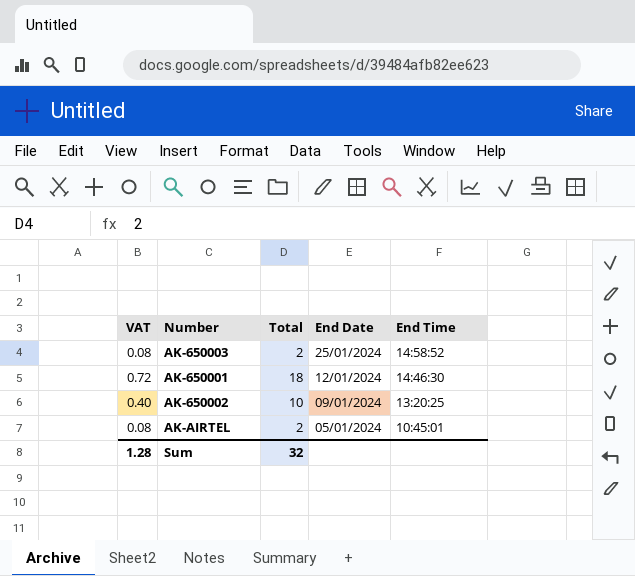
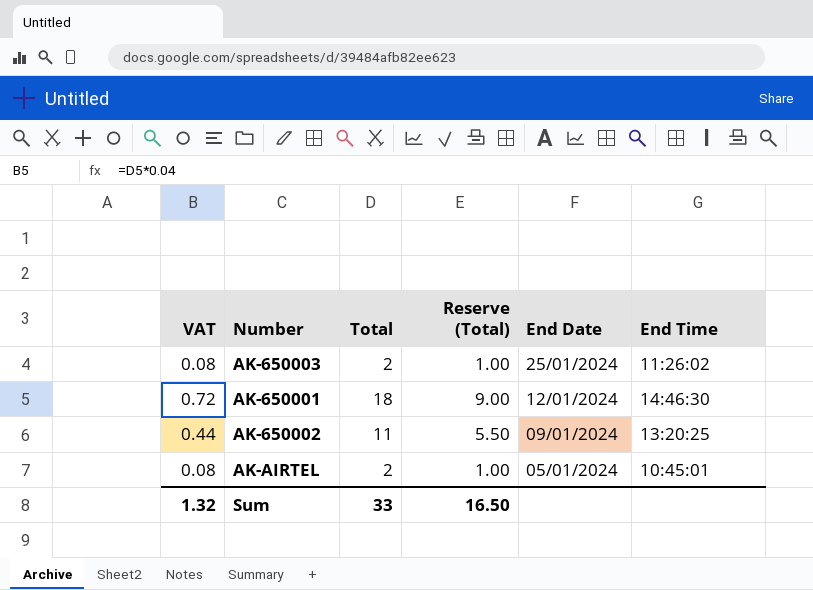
column Reserve (Total) | formula: none -> [Total] * 0.5
AK-650003 | End Time: 14:58:52 -> 11:26:02
AK-650002 | VAT: 0.40 -> 0.44
AK-650002 | Total: 10 -> 11
Sum | VAT: 1.28 -> 1.32
Sum | Total: 32 -> 33

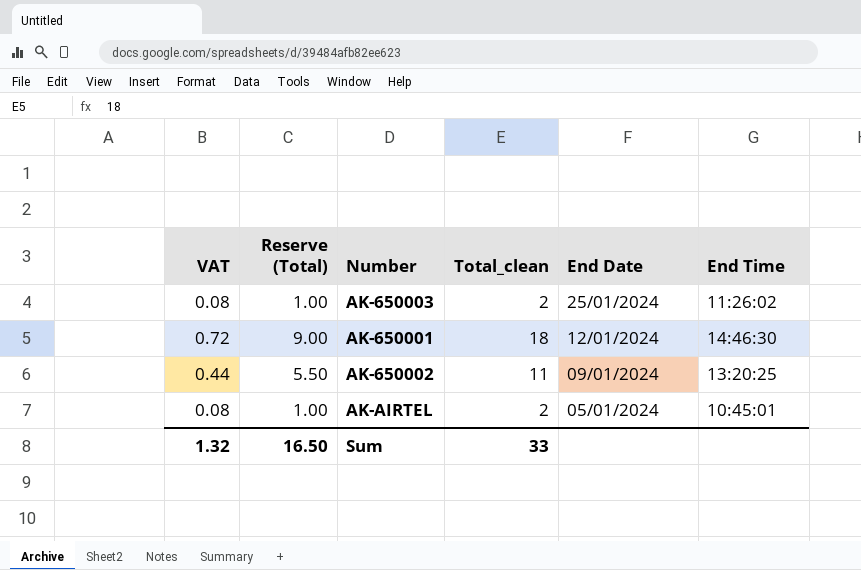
column Reserve (Total) | position: 4 -> 2
column name: Total -> Total_clean

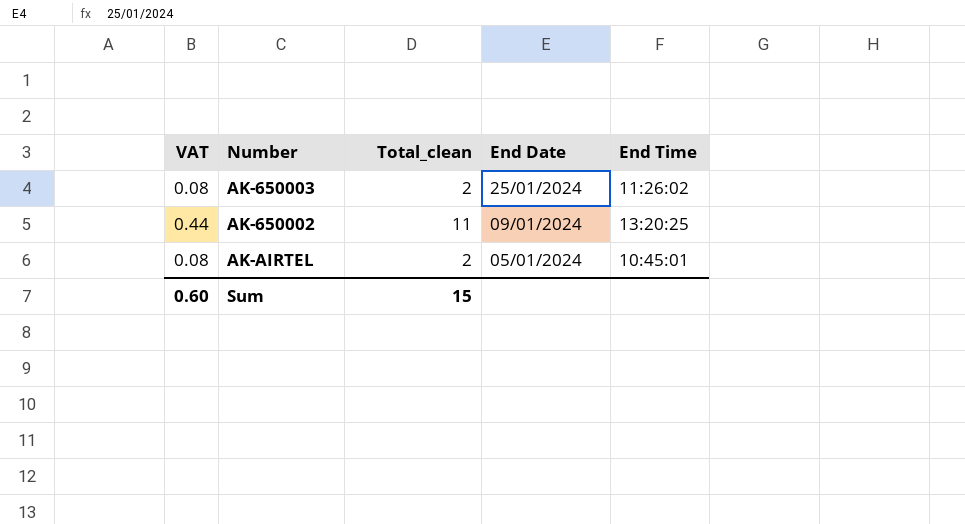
column Reserve (Total) | formula: [Total_clean] * 0.5 -> none
row AK-650001: 0.72 | 9.00 | 18 | 12/01/2024 | 14:46:30 -> none
Sum | VAT: 1.32 -> 0.60
Sum | Total_clean: 33 -> 15

